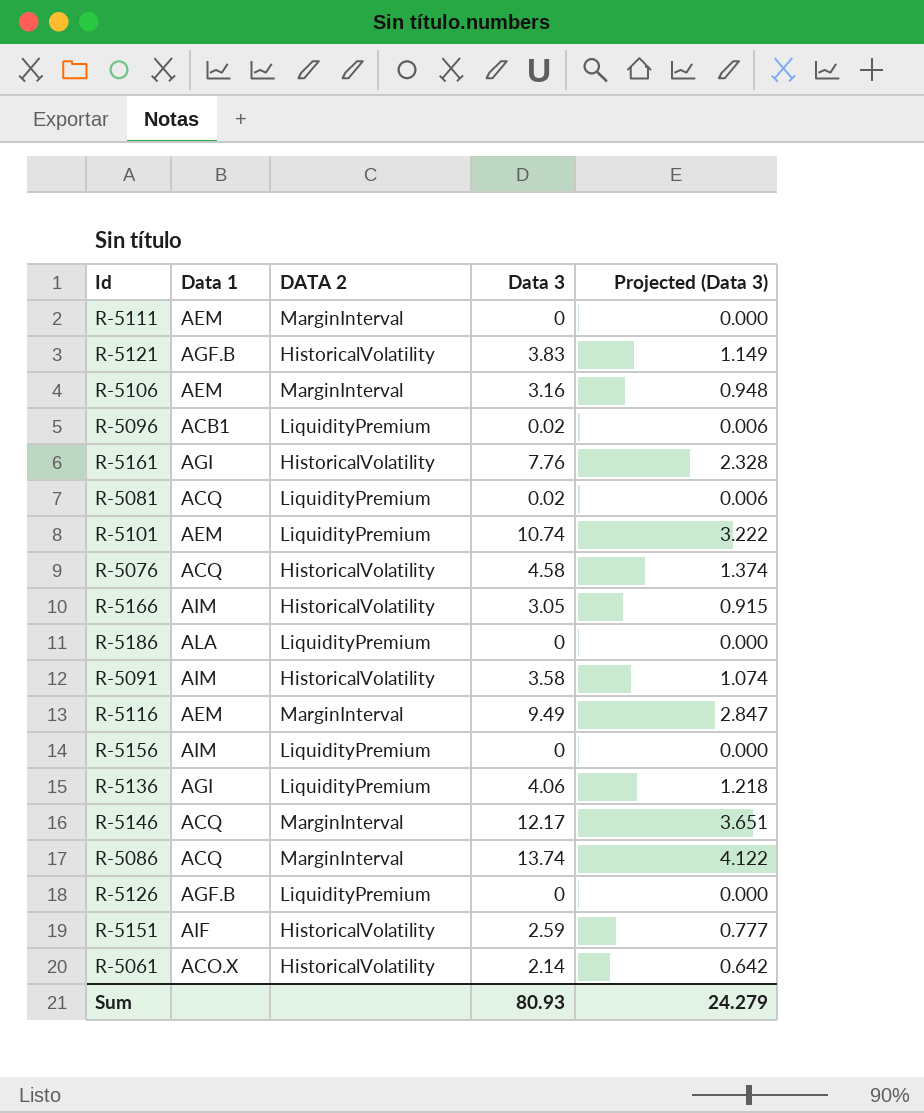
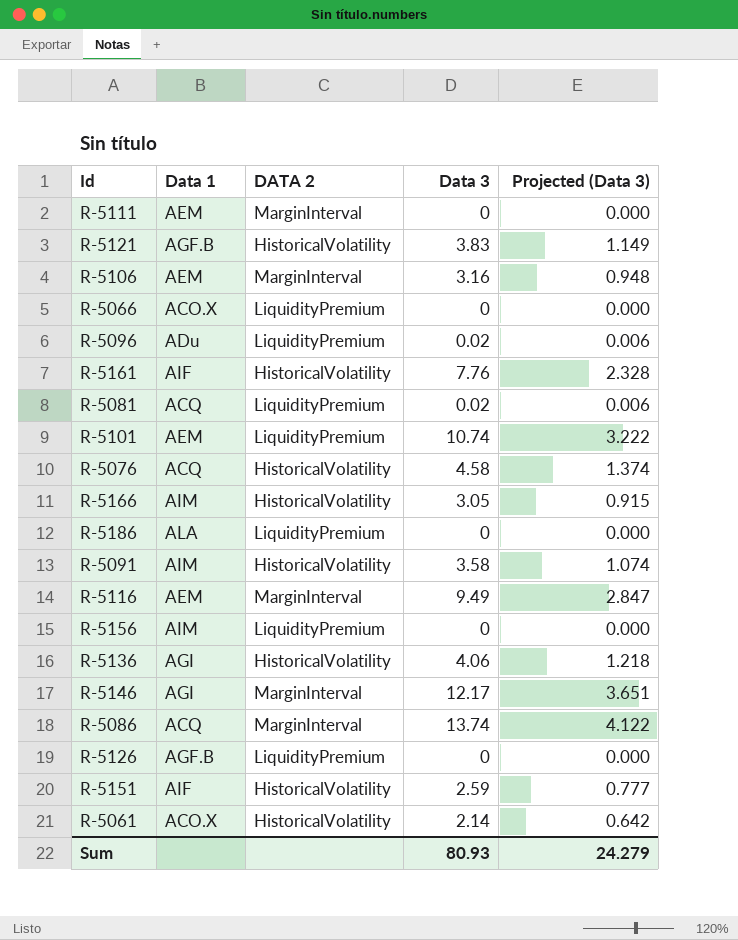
row R-5066: none -> ACO.X | LiquidityPremium | 0 | 0.000
R-5096 | Data 1: ACB1 -> ADu
R-5161 | Data 1: AGI -> AIF
R-5136 | DATA 2: LiquidityPremium -> HistoricalVolatility
R-5146 | Data 1: ACQ -> AGI

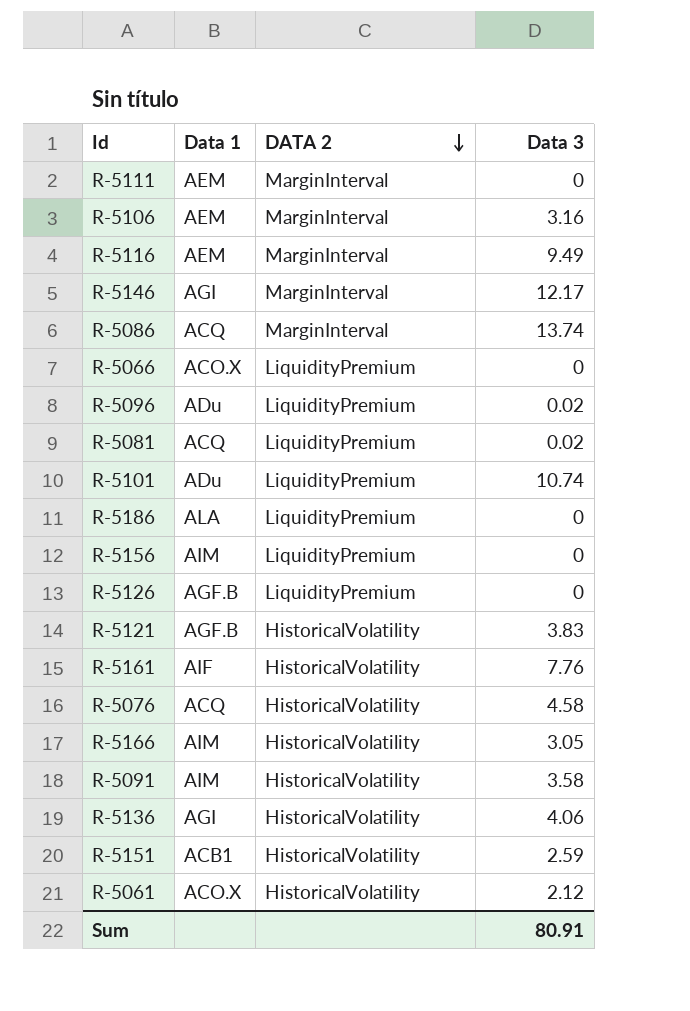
row order: none -> DATA 2 descending
column Projected (Data 3) | formula: [Data 3] * 0.3 -> none
R-5101 | Data 1: AEM -> ADu
R-5151 | Data 1: AIF -> ACB1
R-5061 | Data 3: 2.14 -> 2.12
Sum | Data 3: 80.93 -> 80.91

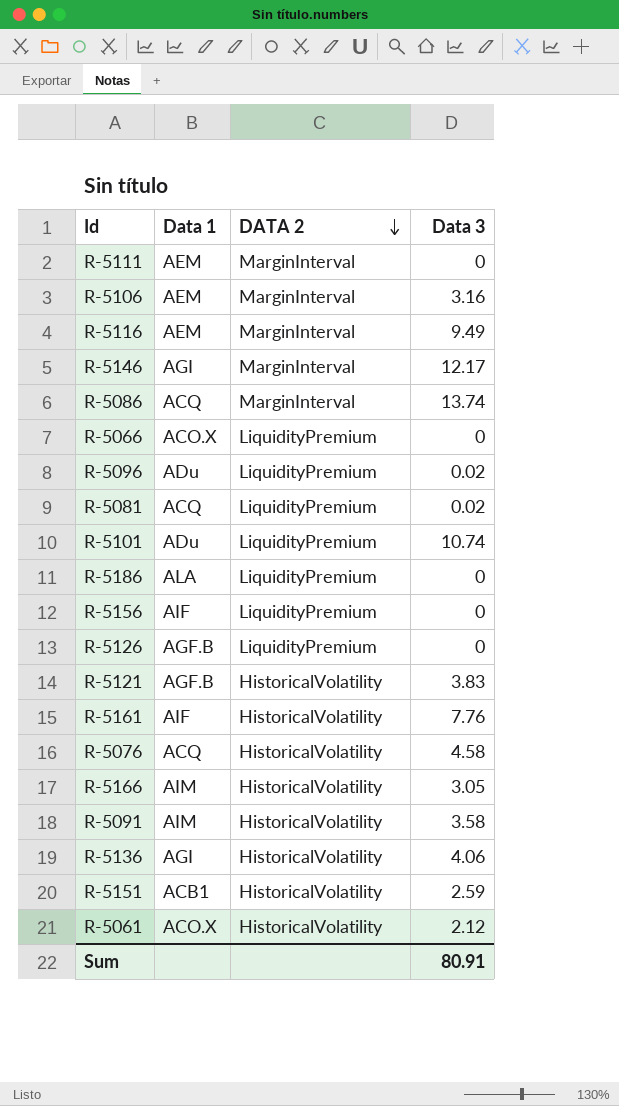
R-5156 | Data 1: AIM -> AIF

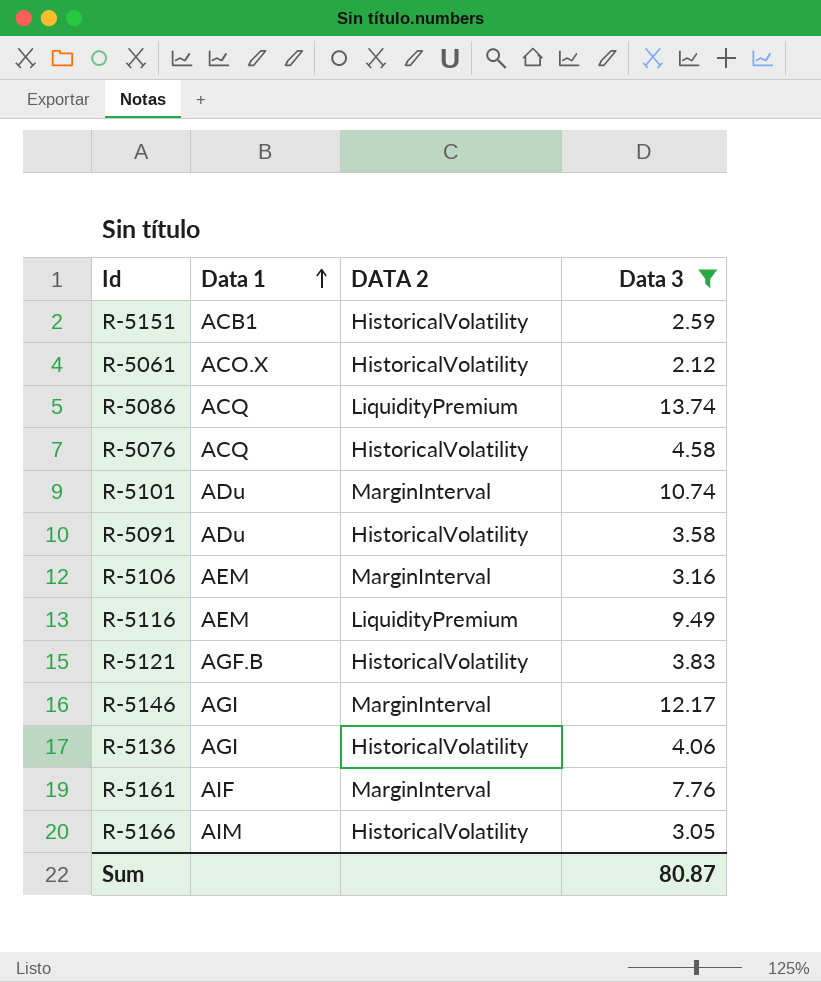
filter: none -> Data 3 >= 2.12
row order: DATA 2 descending -> Data 1 ascending
R-5086 | DATA 2: MarginInterval -> LiquidityPremium
R-5101 | DATA 2: LiquidityPremium -> MarginInterval
R-5091 | Data 1: AIM -> ADu
R-5116 | DATA 2: MarginInterval -> LiquidityPremium
R-5161 | DATA 2: HistoricalVolatility -> MarginInterval
Sum | Data 3: 80.91 -> 80.87

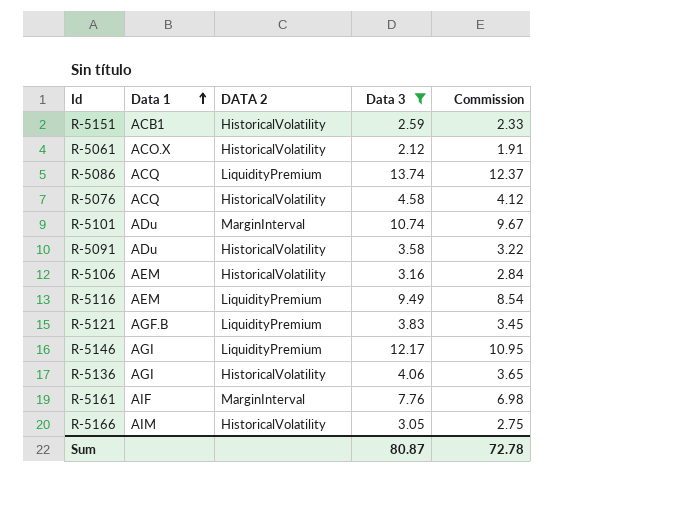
column Commission | formula: none -> [Data 3] * 0.9
R-5106 | DATA 2: MarginInterval -> HistoricalVolatility
R-5121 | DATA 2: HistoricalVolatility -> LiquidityPremium
R-5146 | DATA 2: MarginInterval -> LiquidityPremium

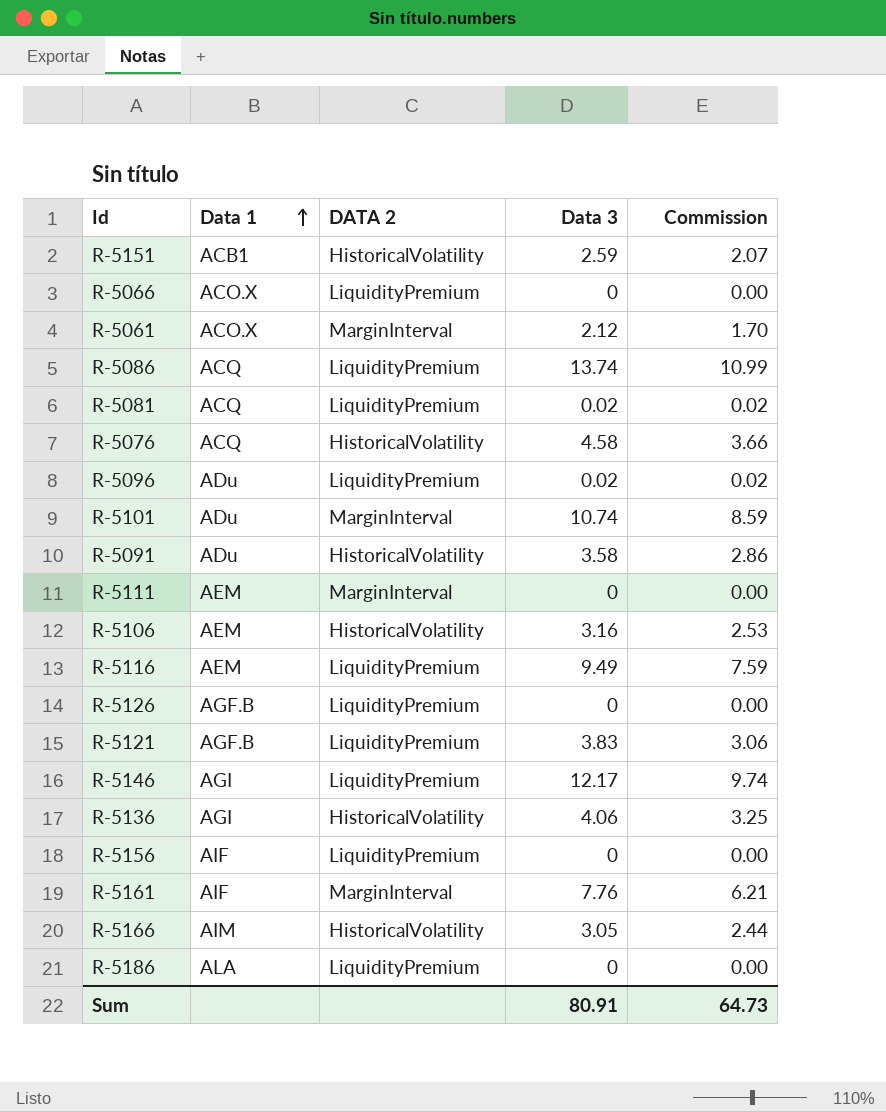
filter: Data 3 >= 2.12 -> none
column Commission | formula: [Data 3] * 0.9 -> [Data 3] * 0.8
R-5061 | DATA 2: HistoricalVolatility -> MarginInterval
Sum | Data 3: 80.87 -> 80.91
Sum | Commission: 72.78 -> 64.73

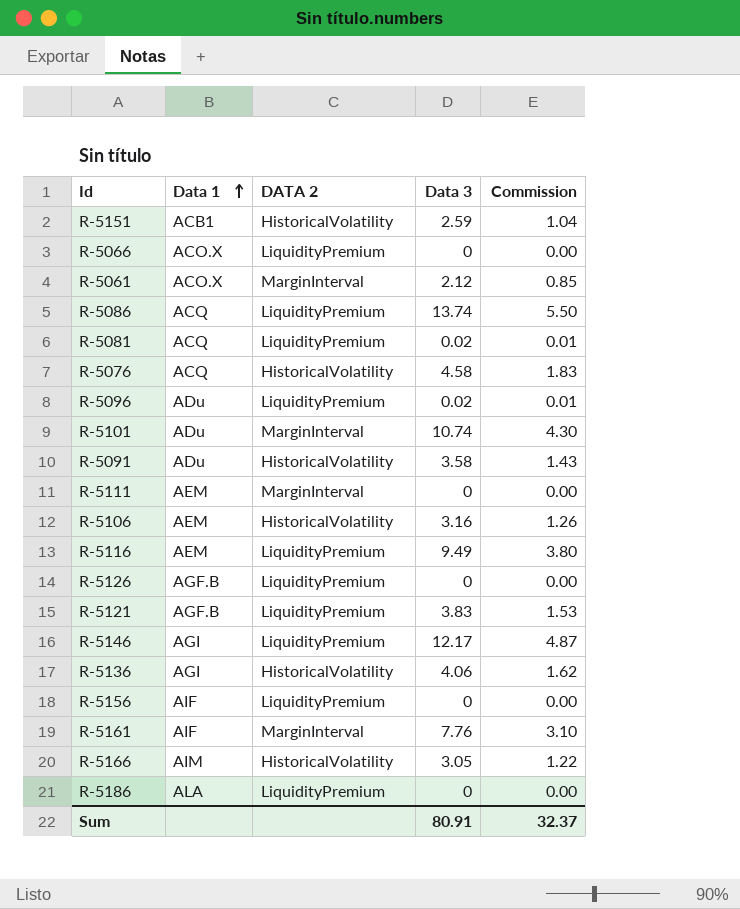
column Commission | formula: [Data 3] * 0.8 -> [Data 3] * 0.4
Sum | Commission: 64.73 -> 32.37

